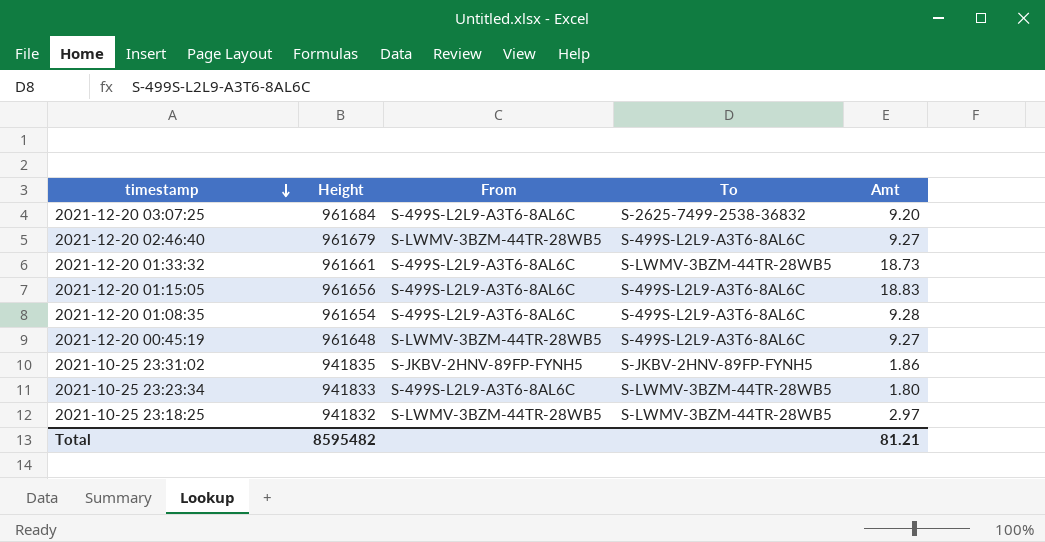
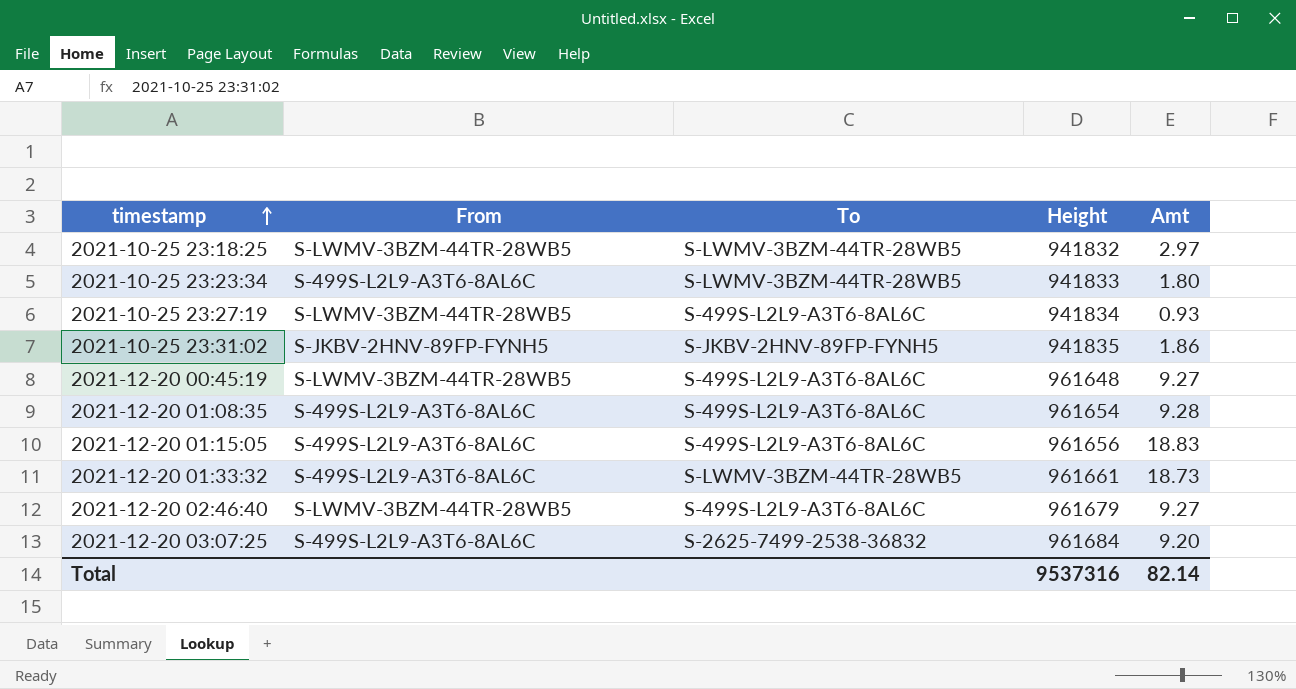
row order: timestamp descending -> timestamp ascending
column Height | position: 2 -> 4
row 2021-10-25 23:27:19: none -> S-LWMV-3BZM-44TR-28WB5 | S-499S-L2L9-A3T6-8AL6C | 941834 | 0.93
Total | Height: 8595482 -> 9537316
Total | Amt: 81.21 -> 82.14

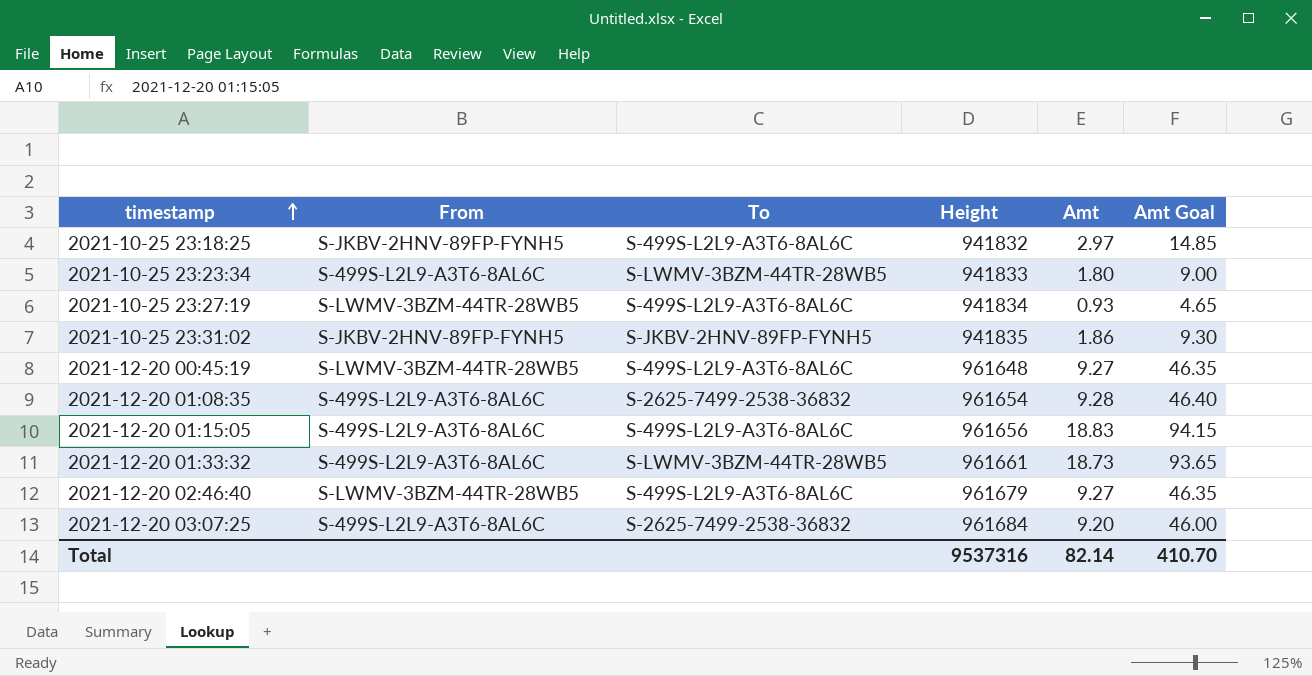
column Amt Goal | formula: none -> [Amt] * 5
2021-10-25 23:18:25 | From: S-LWMV-3BZM-44TR-28WB5 -> S-JKBV-2HNV-89FP-FYNH5
2021-10-25 23:18:25 | To: S-LWMV-3BZM-44TR-28WB5 -> S-499S-L2L9-A3T6-8AL6C
2021-12-20 01:08:35 | To: S-499S-L2L9-A3T6-8AL6C -> S-2625-7499-2538-36832

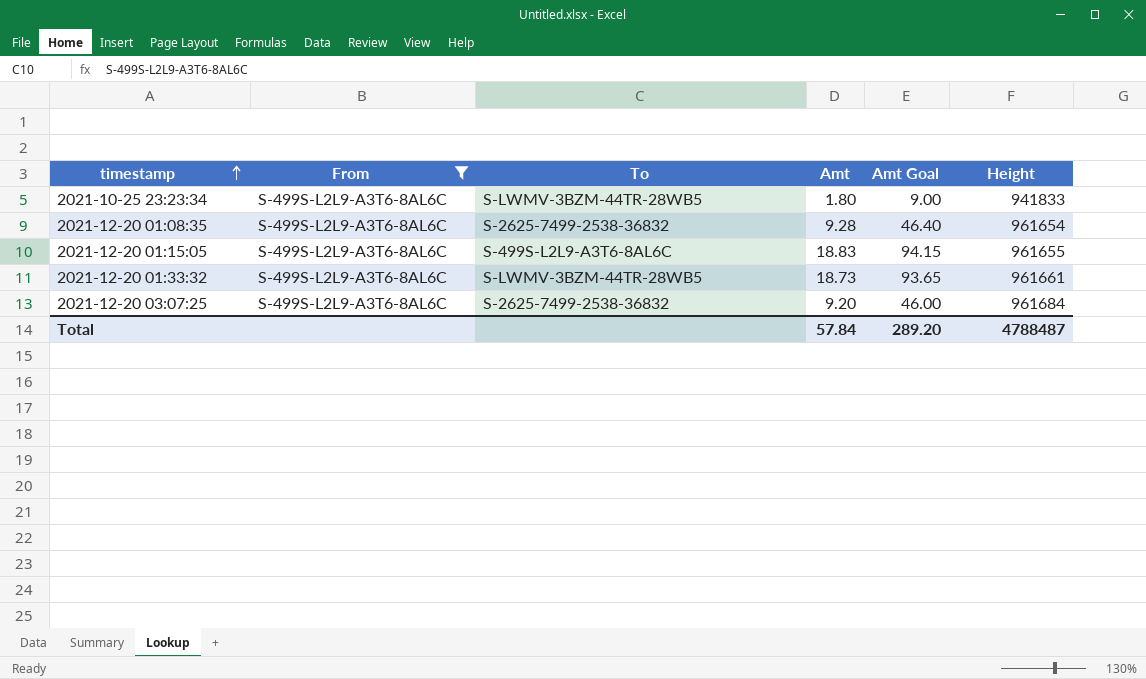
filter: none -> From = S-499S-L2L9-A3T6-8AL6C
column Height | position: 4 -> 6
2021-12-20 01:15:05 | Height: 961656 -> 961655
Total | Amt: 82.14 -> 57.84
Total | Amt Goal: 410.70 -> 289.20
Total | Height: 9537316 -> 4788487

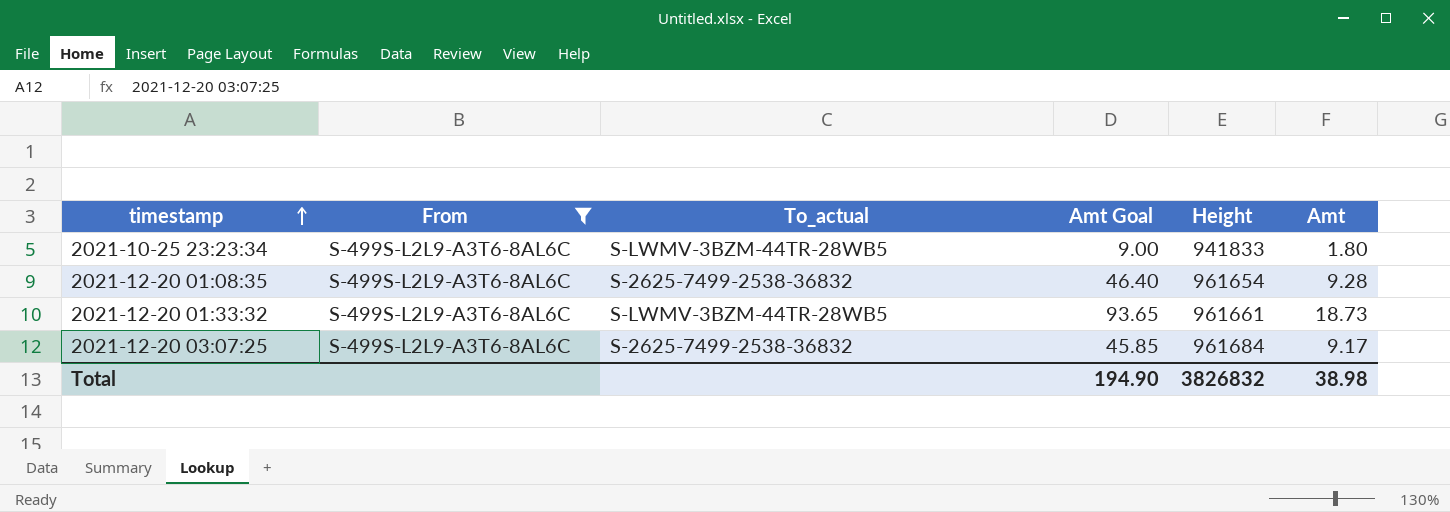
column name: To -> To_actual
column Amt | position: 4 -> 6
row 2021-12-20 01:15:05: S-499S-L2L9-A3T6-8AL6C | S-499S-L2L9-A3T6-8AL6C | 18.83 | 94.15 | 961655 -> none
2021-12-20 03:07:25 | Amt Goal: 46.00 -> 45.85
2021-12-20 03:07:25 | Amt: 9.20 -> 9.17
Total | Amt Goal: 289.20 -> 194.90
Total | Height: 4788487 -> 3826832
Total | Amt: 57.84 -> 38.98

